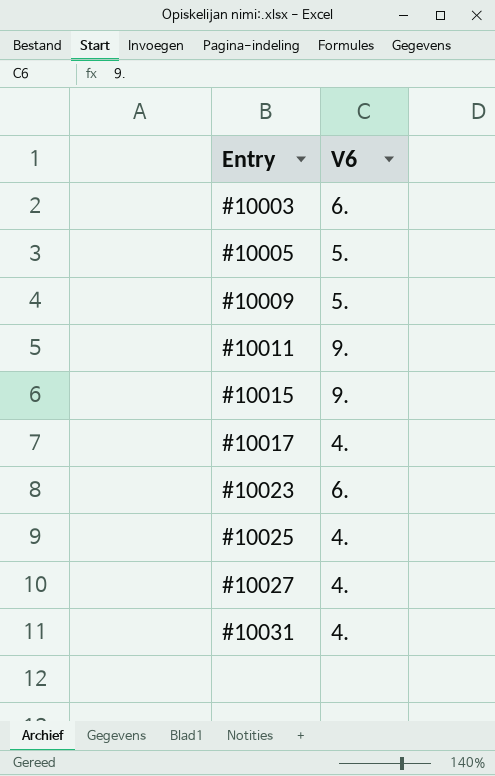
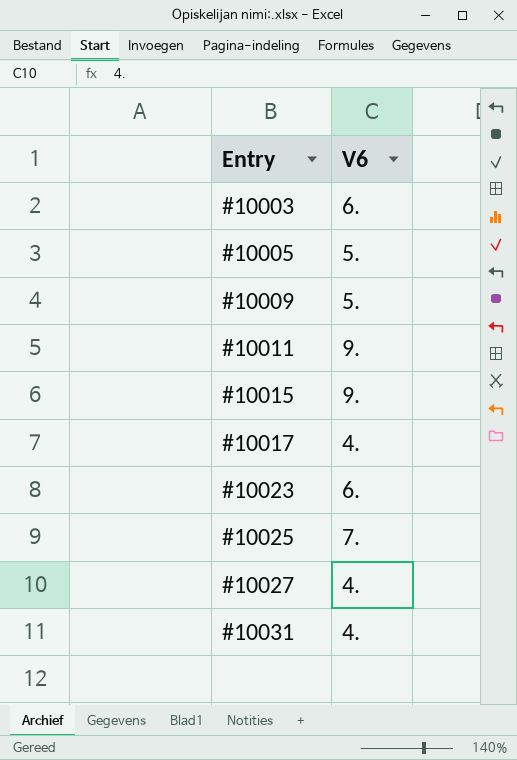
#10025 | V6: 4. -> 7.

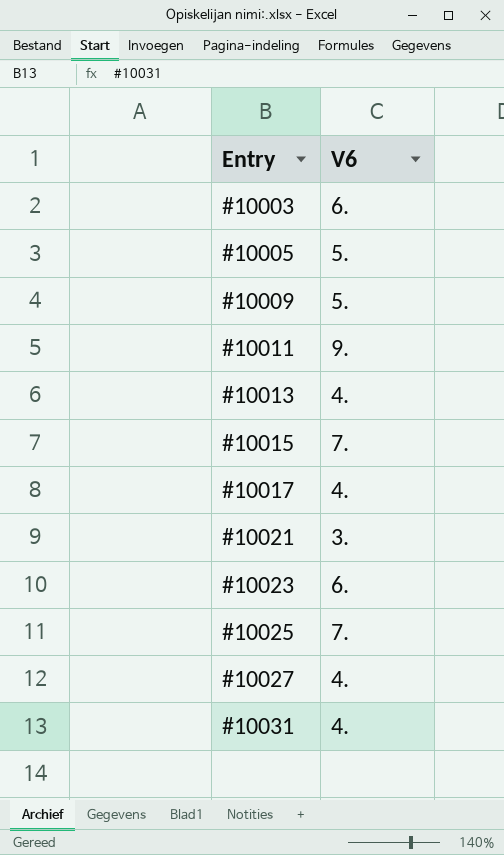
row #10013: none -> 4.
#10015 | V6: 9. -> 7.
row #10021: none -> 3.

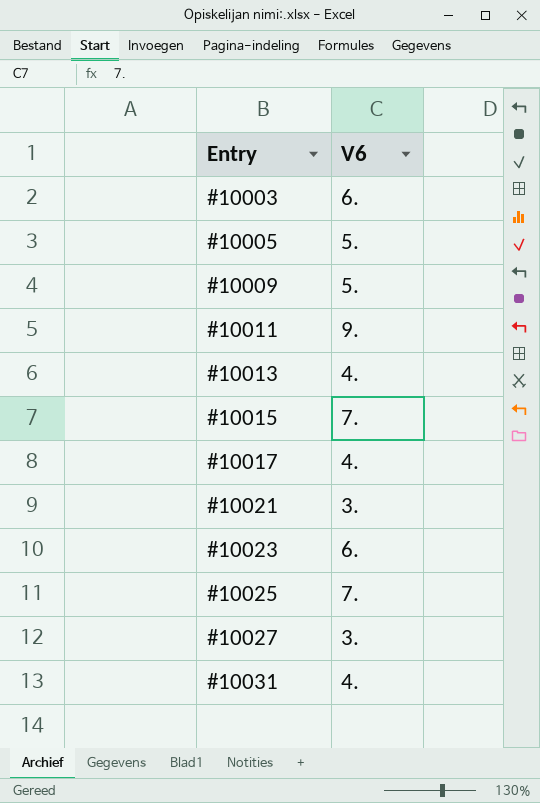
#10027 | V6: 4. -> 3.

